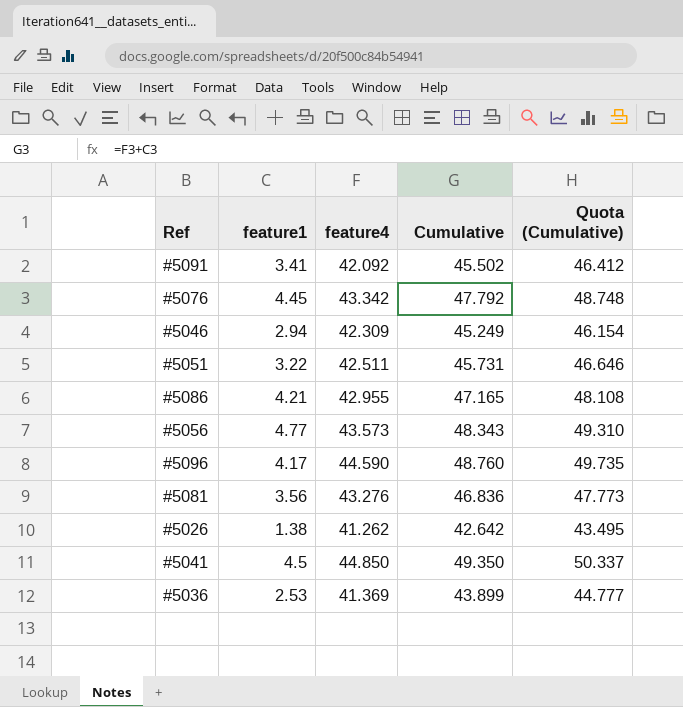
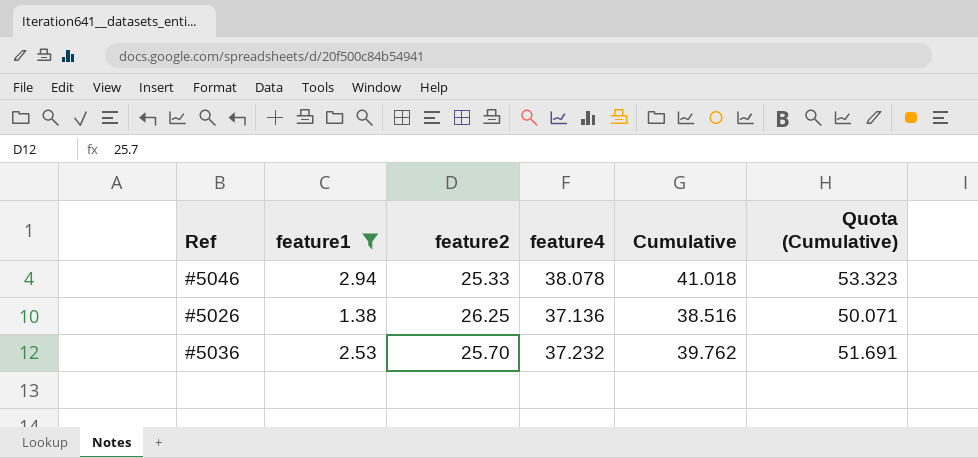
filter: none -> feature1 <= 2.94
column feature2 | position: none -> 3
column Quota (Cumulative) | formula: [Cumulative] * 1.02 -> [Cumulative] * 1.3
#5046 | feature4: 42.309 -> 38.078
#5046 | Cumulative: 45.249 -> 41.018
#5026 | feature4: 41.262 -> 37.136
#5026 | Cumulative: 42.642 -> 38.516
#5036 | feature4: 41.369 -> 37.232
#5036 | Cumulative: 43.899 -> 39.762

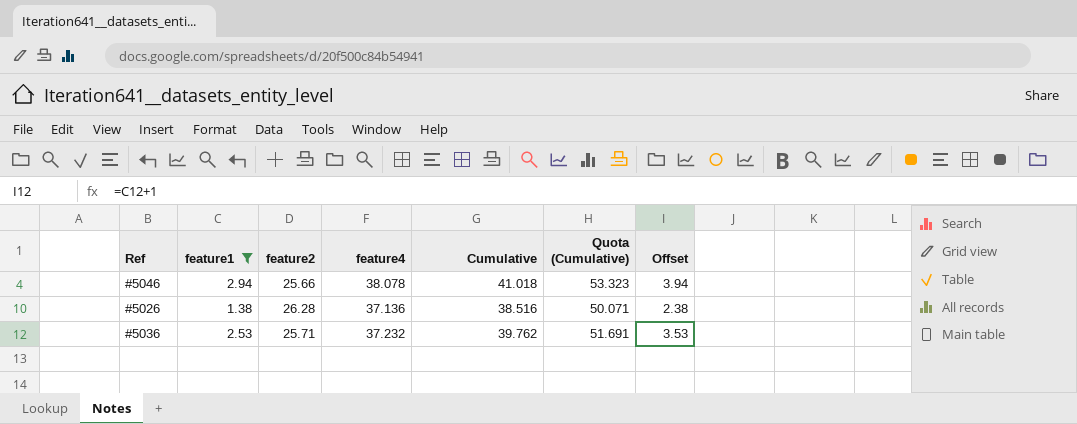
column Offset | formula: none -> [feature1] + 1
#5046 | feature2: 25.33 -> 25.66
#5026 | feature2: 26.25 -> 26.28
#5036 | feature2: 25.70 -> 25.71

